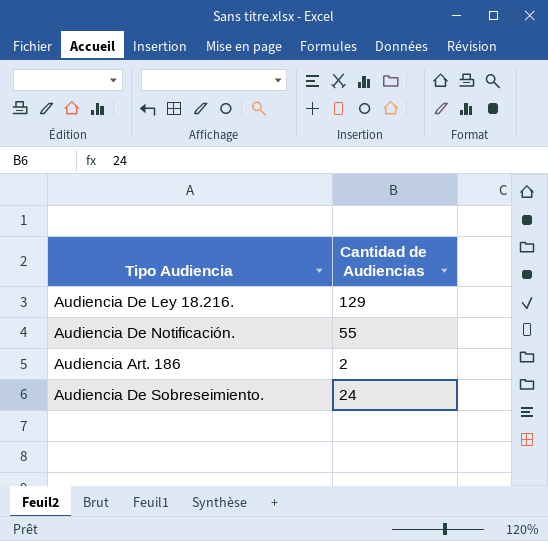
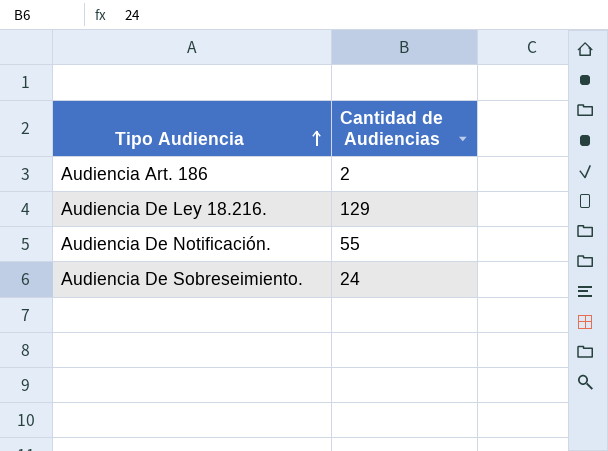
row order: none -> Tipo Audiencia ascending

